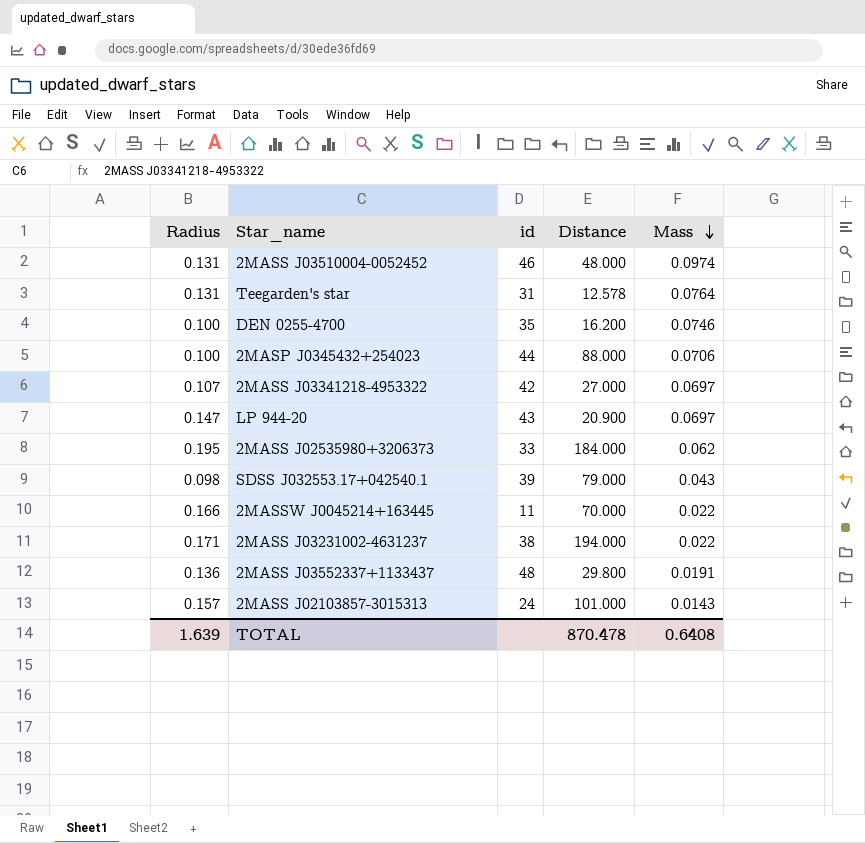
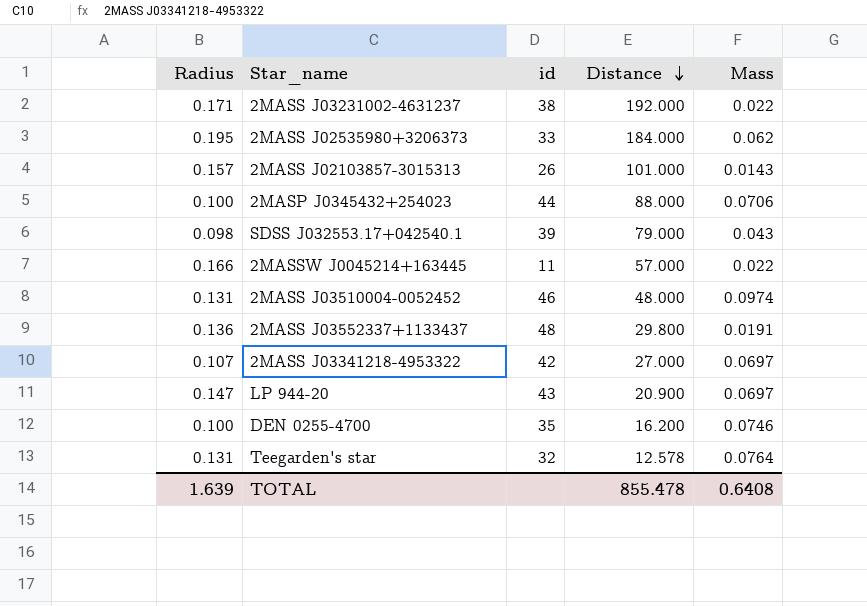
row order: Mass descending -> Distance descending
2MASS J03231002-4631237 | Distance: 194.000 -> 192.000
2MASS J02103857-3015313 | id: 24 -> 26
2MASSW J0045214+163445 | Distance: 70.000 -> 57.000
Teegarden's star | id: 31 -> 32
TOTAL | Distance: 870.478 -> 855.478

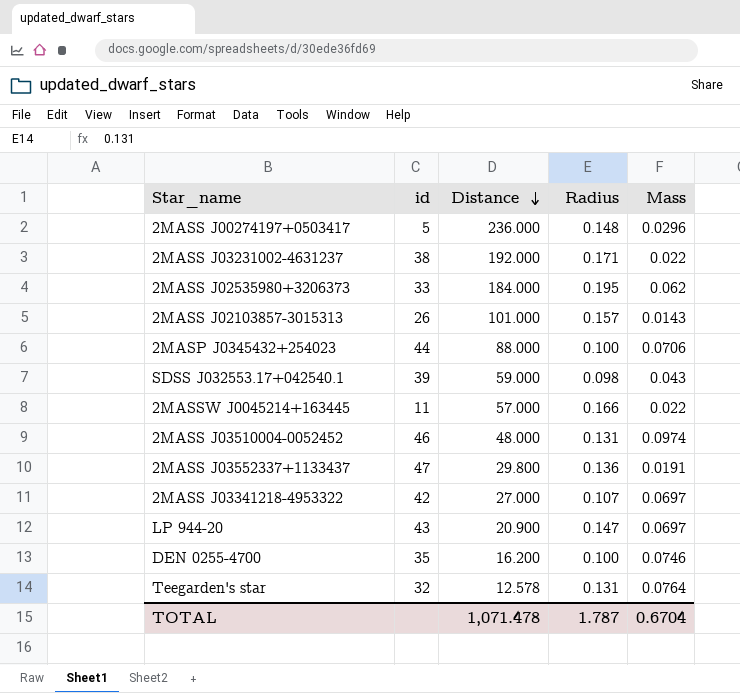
column Radius | position: 1 -> 4
row 2MASS J00274197+0503417: none -> 5 | 236.000 | 0.148 | 0.0296
SDSS J032553.17+042540.1 | Distance: 79.000 -> 59.000
2MASS J03552337+1133437 | id: 48 -> 47
TOTAL | Distance: 855.478 -> 1,071.478
TOTAL | Radius: 1.639 -> 1.787
TOTAL | Mass: 0.6408 -> 0.6704

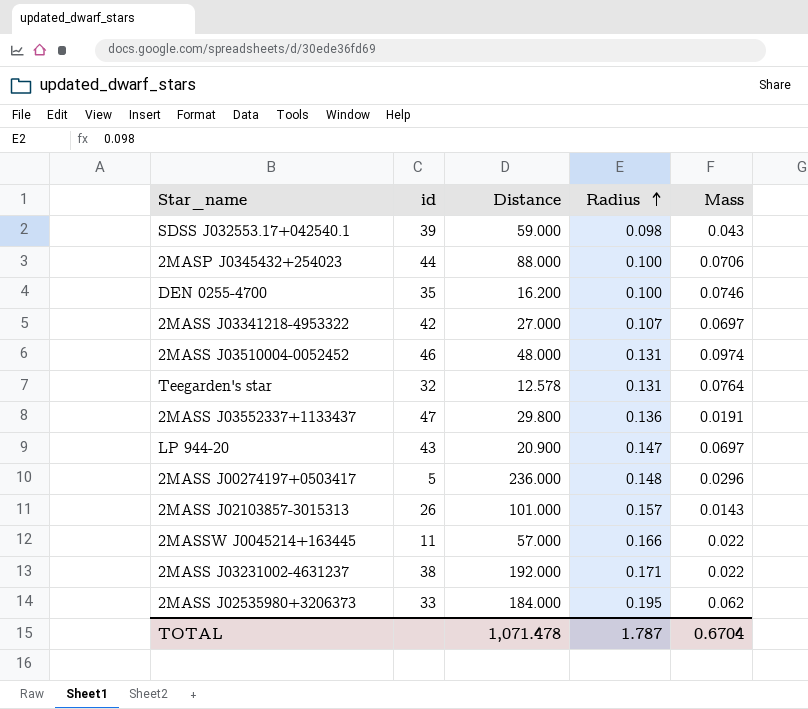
row order: Distance descending -> Radius ascending

